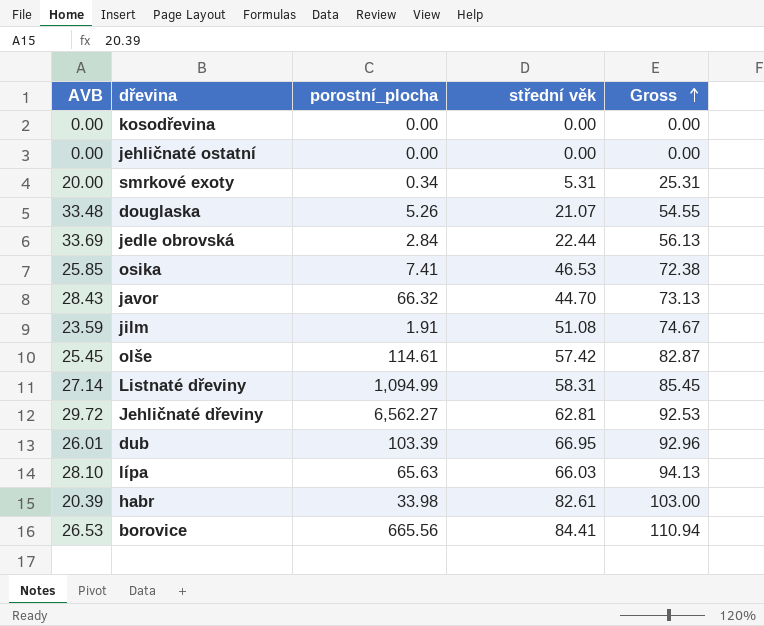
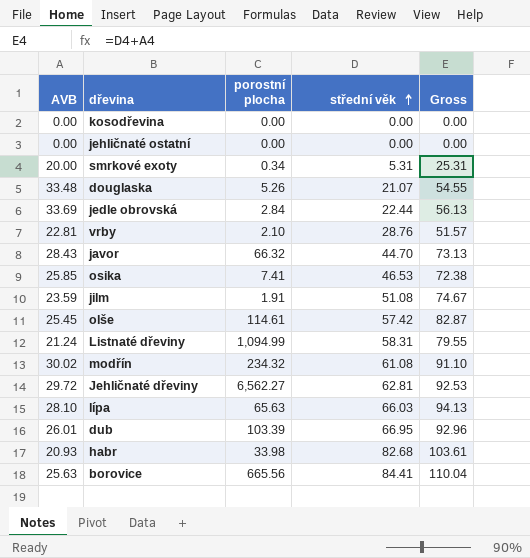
row order: Gross ascending -> střední věk ascending
column name: porostní_plocha -> porostní plocha
row vrby: none -> 22.81 | 2.10 | 28.76 | 51.57
Listnaté dřeviny | AVB: 27.14 -> 21.24
Listnaté dřeviny | Gross: 85.45 -> 79.55
row modřín: none -> 30.02 | 234.32 | 61.08 | 91.10
habr | AVB: 20.39 -> 20.93
habr | střední věk: 82.61 -> 82.68
habr | Gross: 103.00 -> 103.61
borovice | AVB: 26.53 -> 25.63
borovice | Gross: 110.94 -> 110.04

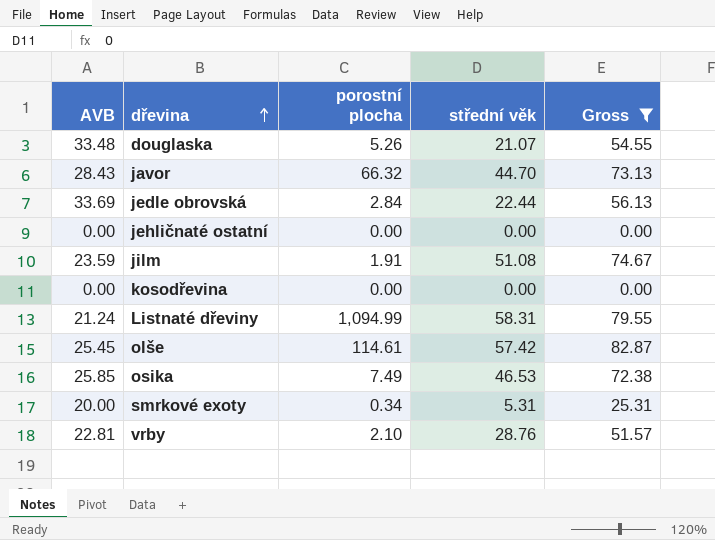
filter: none -> Gross <= 82.87
row order: střední věk ascending -> dřevina ascending
osika | porostní plocha: 7.41 -> 7.49

